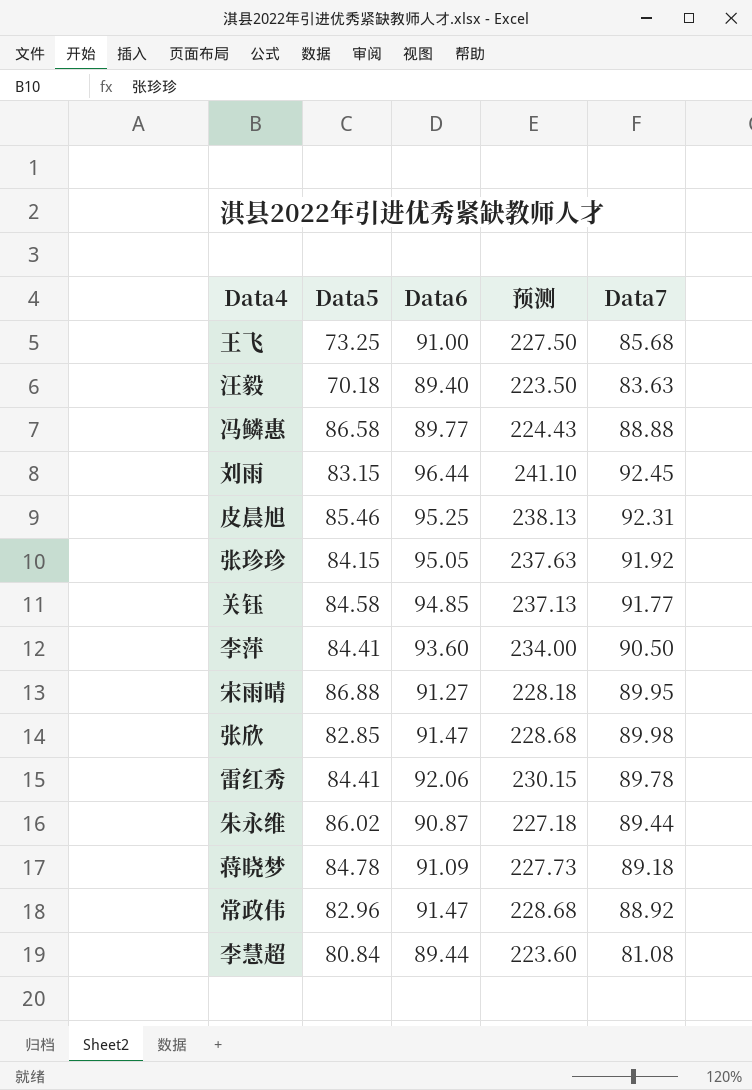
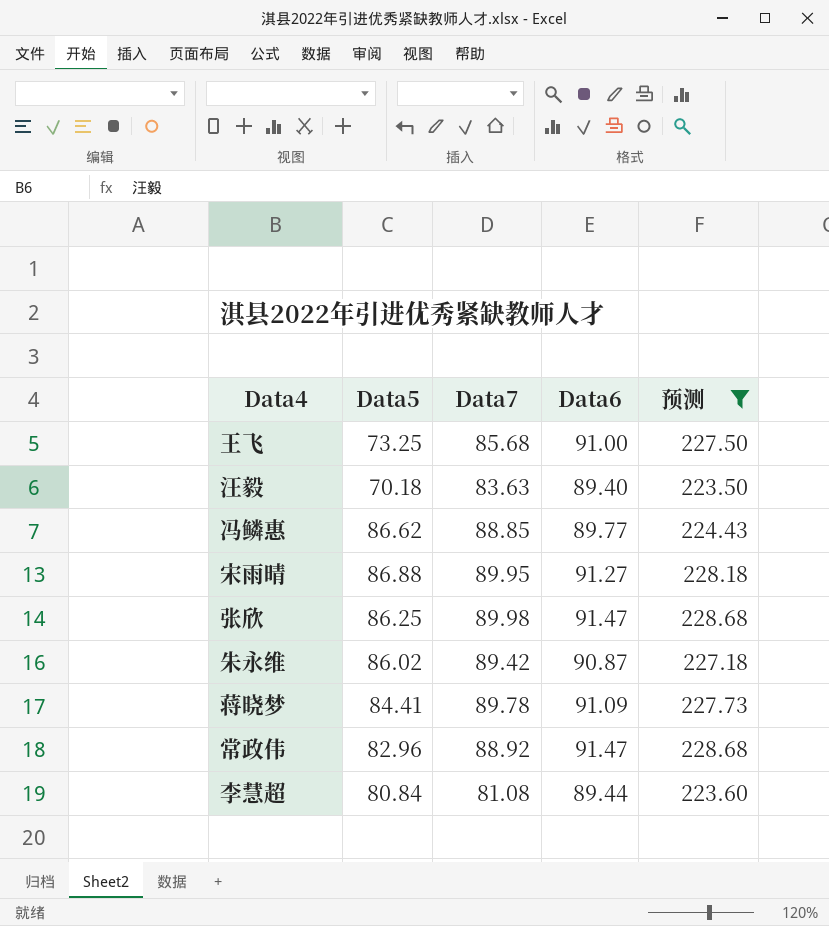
filter: none -> 预测 <= 228.68
column Data7 | position: 5 -> 3
冯鳞惠 | Data5: 86.58 -> 86.62
冯鳞惠 | Data7: 88.88 -> 88.85
张欣 | Data5: 82.85 -> 86.25
朱永维 | Data7: 89.44 -> 89.42
蒋晓梦 | Data5: 84.78 -> 84.41
蒋晓梦 | Data7: 89.18 -> 89.78

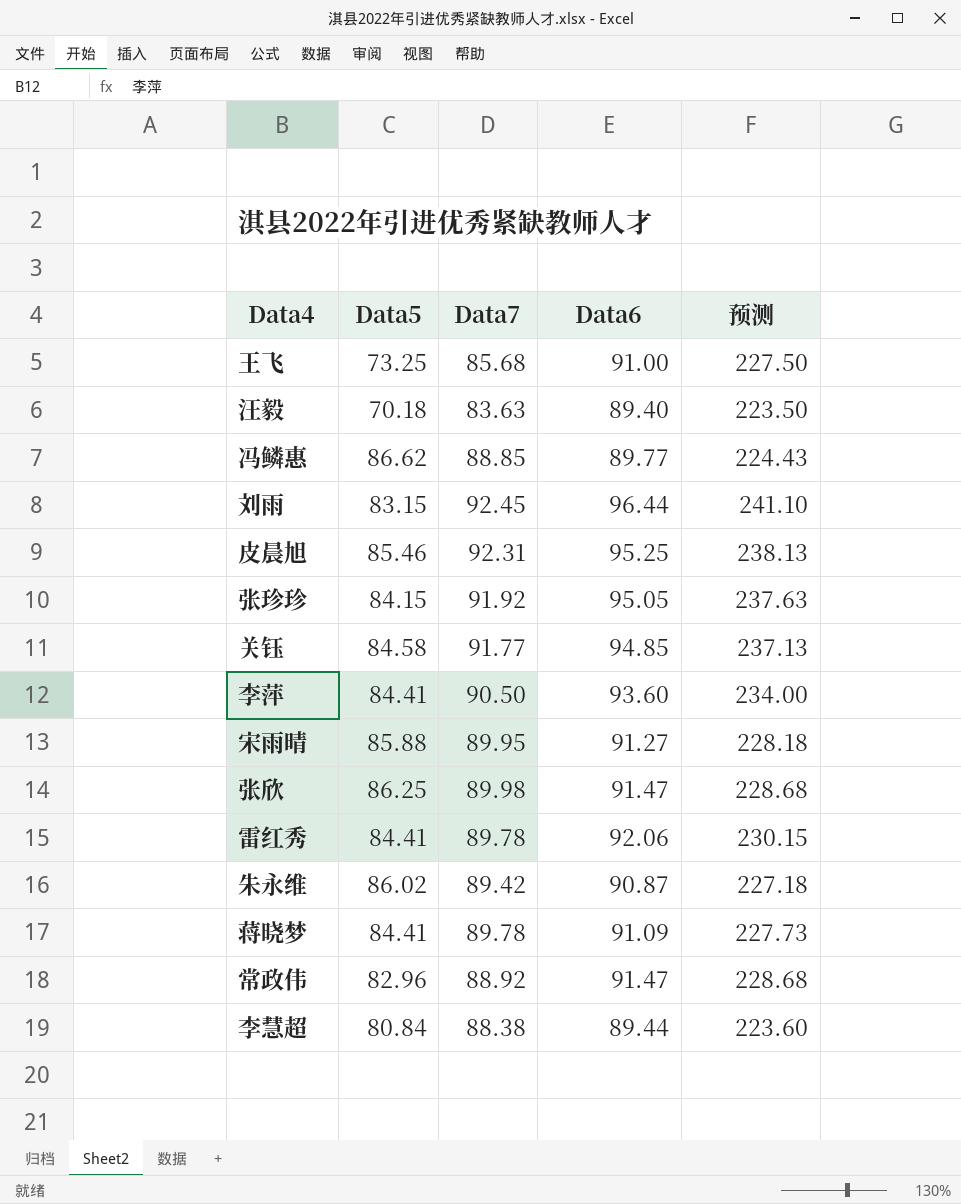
filter: 预测 <= 228.68 -> none
宋雨晴 | Data5: 86.88 -> 85.88
李慧超 | Data7: 81.08 -> 88.38

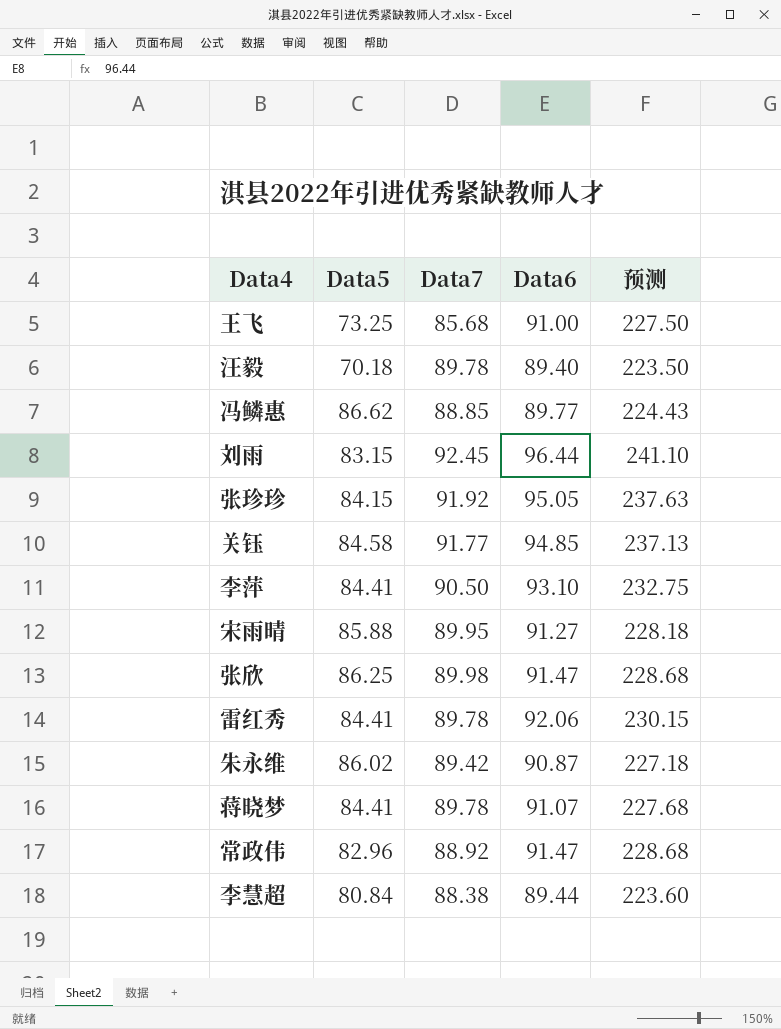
row 皮晨旭: 85.46 | 92.31 | 95.25 | 238.13 -> none
汪毅 | Data7: 83.63 -> 89.78
李萍 | Data6: 93.60 -> 93.10
李萍 | 预测: 234.00 -> 232.75
蒋晓梦 | Data6: 91.09 -> 91.07
蒋晓梦 | 预测: 227.73 -> 227.68

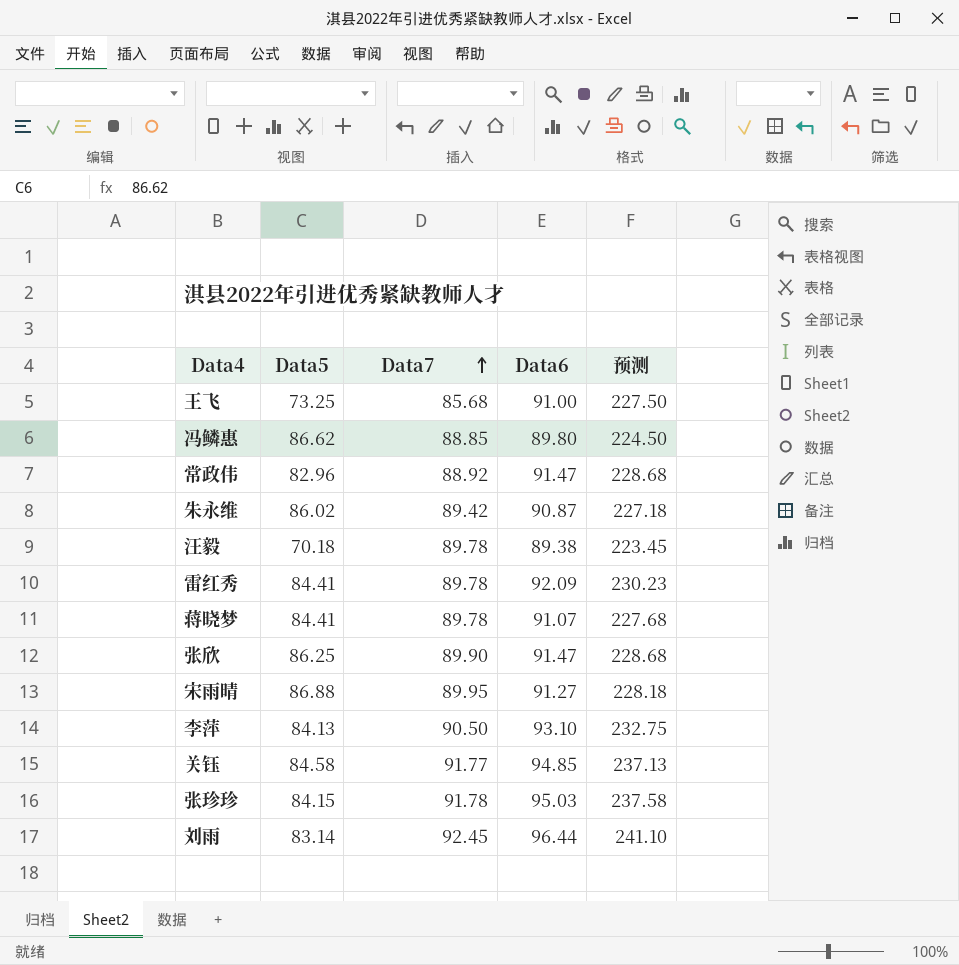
row order: none -> Data7 ascending
row 李慧超: 80.84 | 88.38 | 89.44 | 223.60 -> none
冯鳞惠 | Data6: 89.77 -> 89.80
冯鳞惠 | 预测: 224.43 -> 224.50
汪毅 | Data6: 89.40 -> 89.38
汪毅 | 预测: 223.50 -> 223.45
雷红秀 | Data6: 92.06 -> 92.09
雷红秀 | 预测: 230.15 -> 230.23
张欣 | Data7: 89.98 -> 89.90
宋雨晴 | Data5: 85.88 -> 86.88
李萍 | Data5: 84.41 -> 84.13
张珍珍 | Data7: 91.92 -> 91.78
张珍珍 | Data6: 95.05 -> 95.03
张珍珍 | 预测: 237.63 -> 237.58
刘雨 | Data5: 83.15 -> 83.14

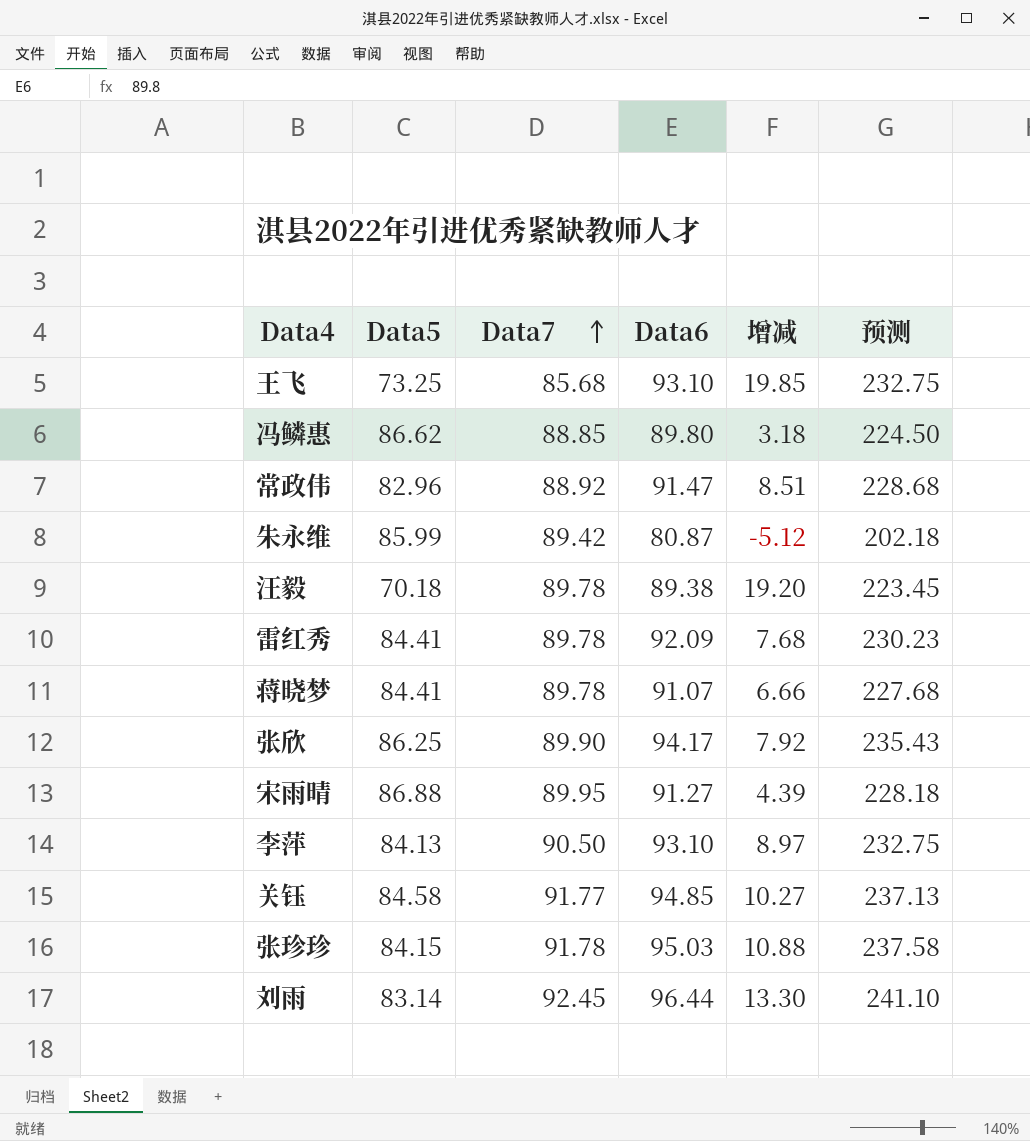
column 增减 | formula: none -> [Data6] - [Data5]
王飞 | Data6: 91.00 -> 93.10
王飞 | 预测: 227.50 -> 232.75
朱永维 | Data5: 86.02 -> 85.99
朱永维 | Data6: 90.87 -> 80.87
朱永维 | 预测: 227.18 -> 202.18
张欣 | Data6: 91.47 -> 94.17
张欣 | 预测: 228.68 -> 235.43

